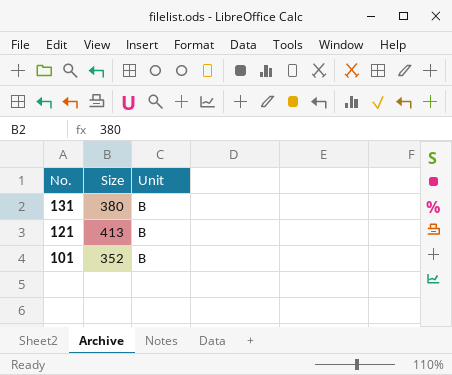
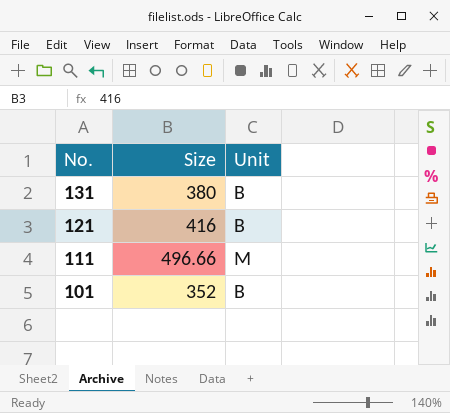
121 | Size: 413 -> 416
row 111: none -> 496.66 | M

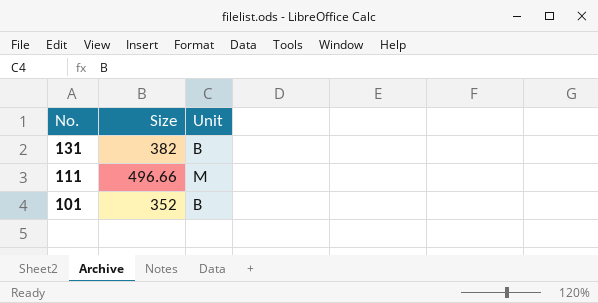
row 121: 416 | B -> none
131 | Size: 380 -> 382

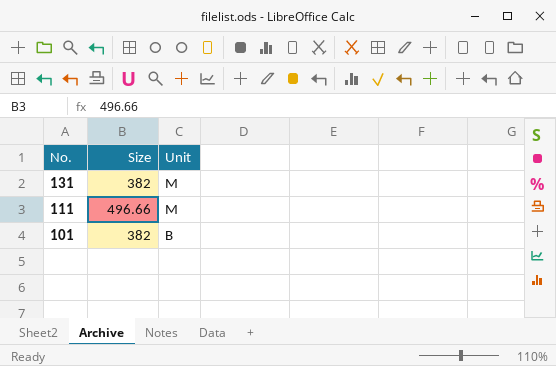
131 | Unit: B -> M
101 | Size: 352 -> 382

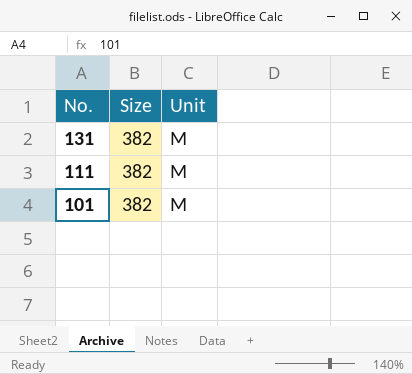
111 | Size: 496.66 -> 382
101 | Unit: B -> M

